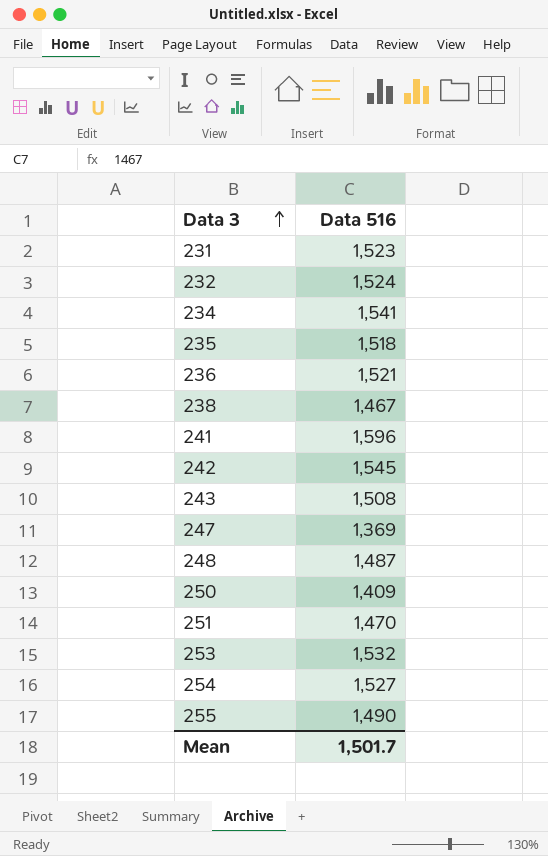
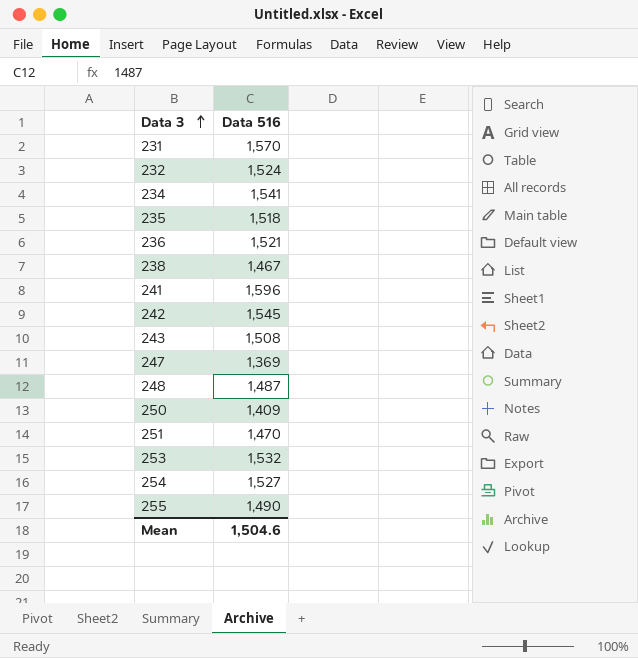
231 | Data 516: 1,523 -> 1,570
Mean | Data 516: 1,501.7 -> 1,504.6

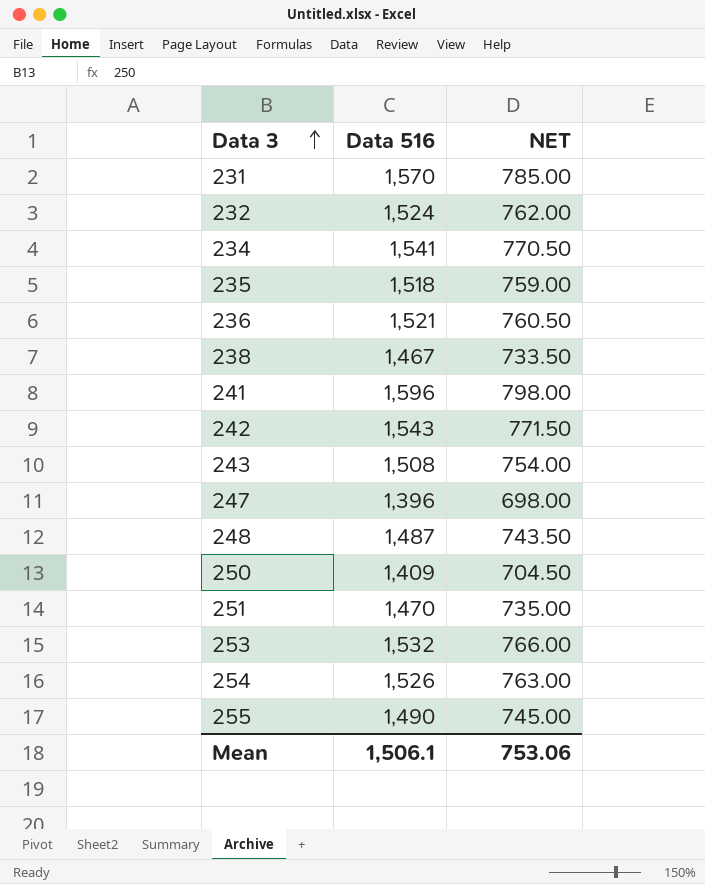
column NET | formula: none -> [Data 516] * 0.5
242 | Data 516: 1,545 -> 1,543
247 | Data 516: 1,369 -> 1,396
254 | Data 516: 1,527 -> 1,526
Mean | Data 516: 1,504.6 -> 1,506.1

